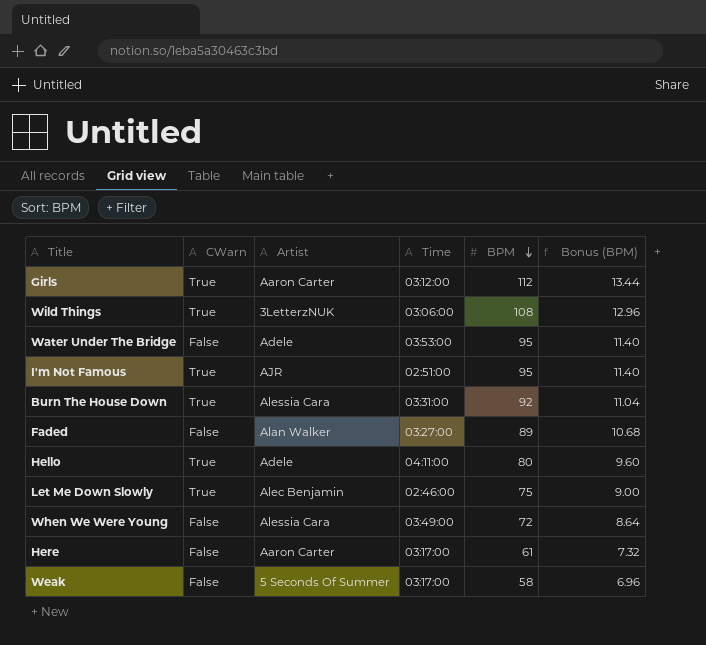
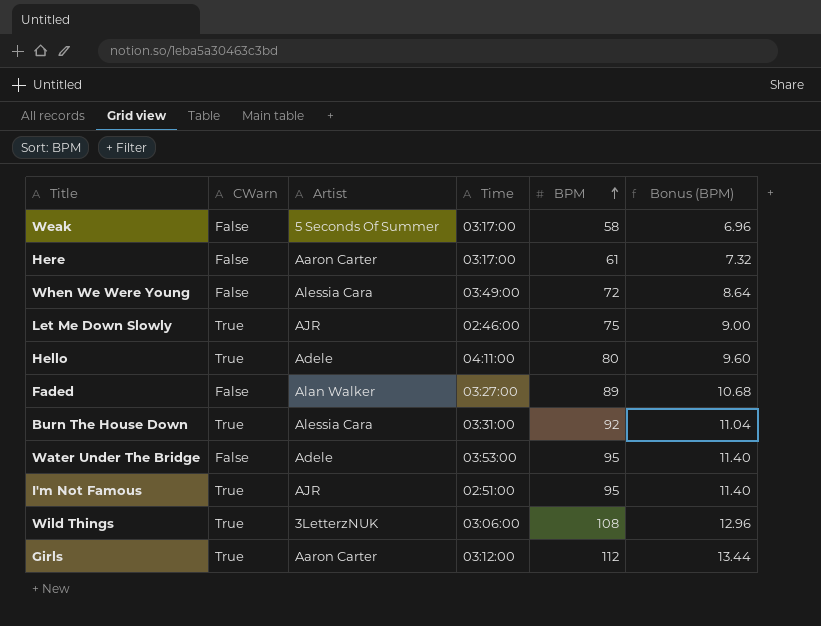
row order: BPM descending -> BPM ascending
Let Me Down Slowly | Artist: Alec Benjamin -> AJR

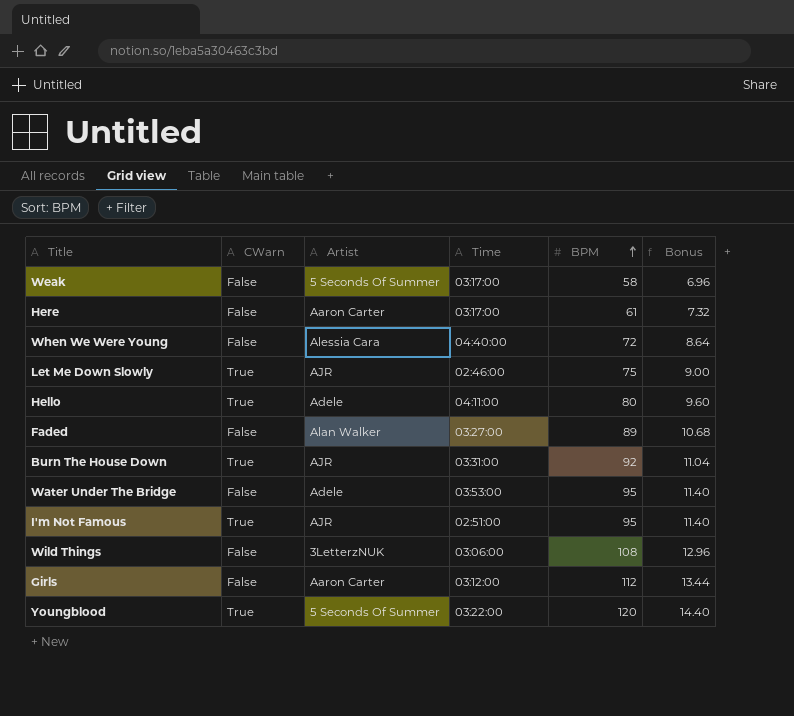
column name: Bonus (BPM) -> Bonus
When We Were Young | Time: 03:49:00 -> 04:40:00
Burn The House Down | Artist: Alessia Cara -> AJR
Wild Things | CWarn: True -> False
Girls | CWarn: True -> False
row Youngblood: none -> True | 5 Seconds Of Summer | 03:22:00 | 120 | 14.40

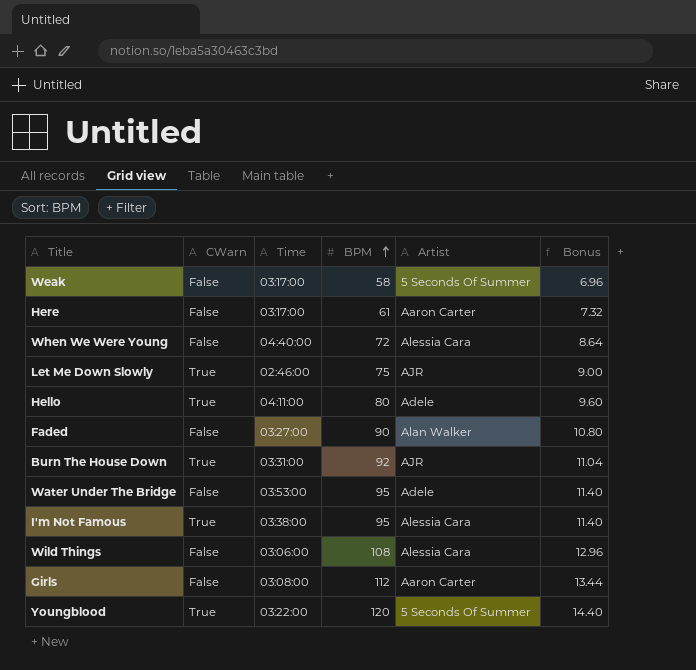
column Artist | position: 3 -> 5
Faded | BPM: 89 -> 90
Faded | Bonus: 10.68 -> 10.80
I'm Not Famous | Time: 02:51:00 -> 03:38:00
I'm Not Famous | Artist: AJR -> Alessia Cara
Wild Things | Artist: 3LetterzNUK -> Alessia Cara
Girls | Time: 03:12:00 -> 03:08:00

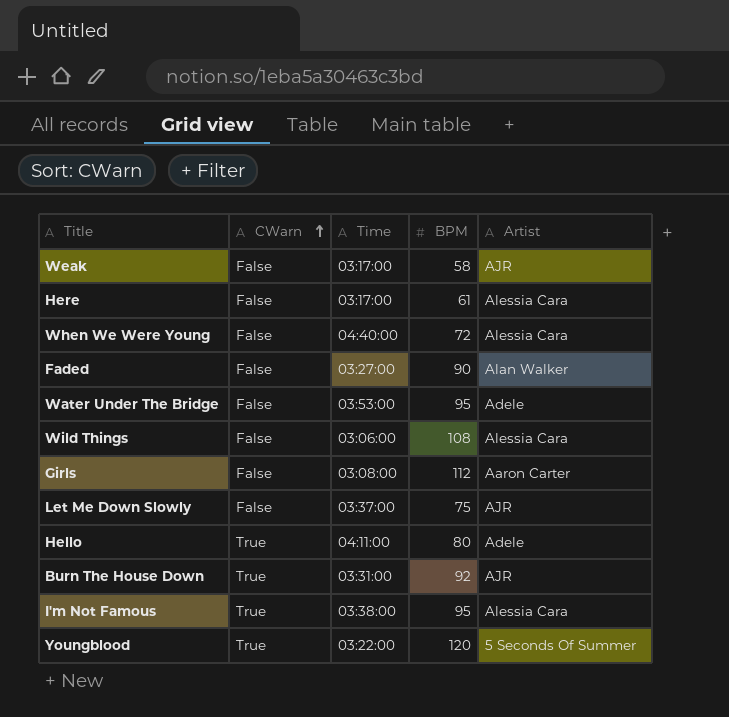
row order: BPM ascending -> CWarn ascending
column Bonus | formula: [BPM] * 0.12 -> none
Weak | Artist: 5 Seconds Of Summer -> AJR
Here | Artist: Aaron Carter -> Alessia Cara
Let Me Down Slowly | CWarn: True -> False
Let Me Down Slowly | Time: 02:46:00 -> 03:37:00

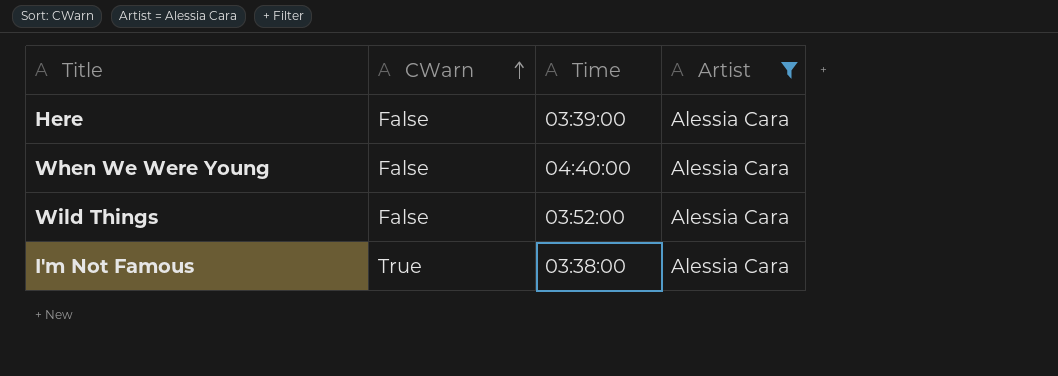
filter: none -> Artist = Alessia Cara
column BPM | position: 4 -> none
Here | Time: 03:17:00 -> 03:39:00
Wild Things | Time: 03:06:00 -> 03:52:00

